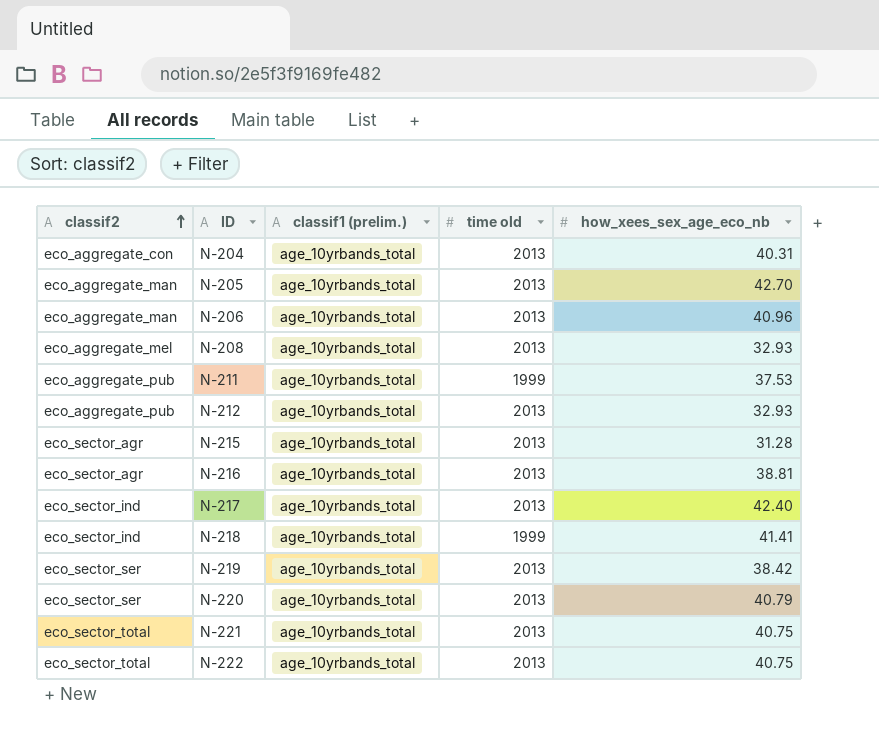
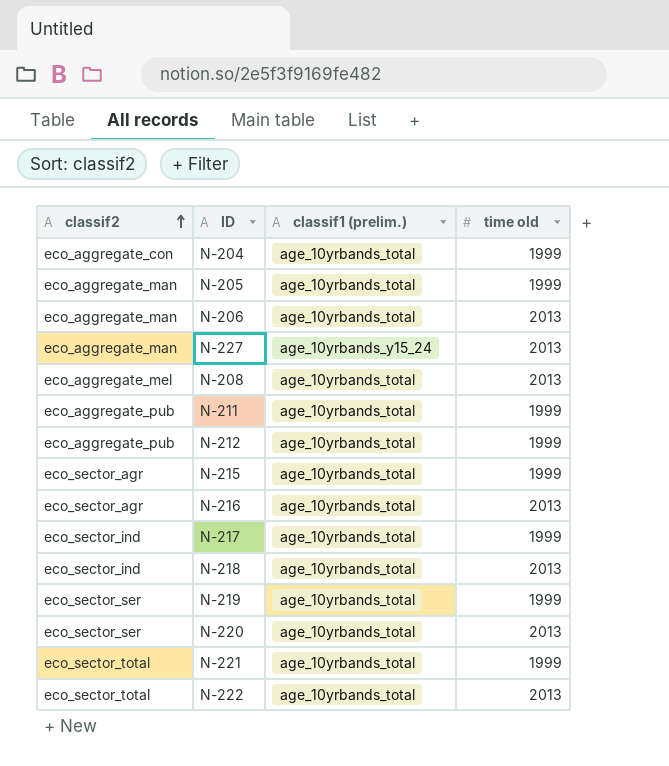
column how_xees_sex_age_eco_nb | position: 5 -> none
N-204 | time old: 2013 -> 1999
N-205 | time old: 2013 -> 1999
row N-227: none -> eco_aggregate_man | age_10yrbands_y15_24 | 2013
N-212 | time old: 2013 -> 1999
N-215 | time old: 2013 -> 1999
N-217 | time old: 2013 -> 1999
N-218 | time old: 1999 -> 2013
N-219 | time old: 2013 -> 1999
N-221 | time old: 2013 -> 1999

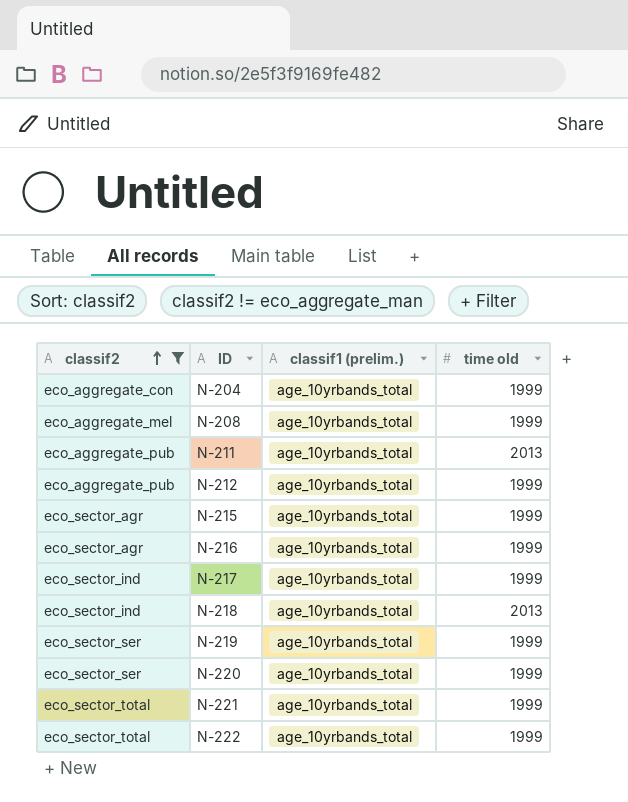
filter: none -> classif2 != eco_aggregate_man
N-208 | time old: 2013 -> 1999
N-211 | time old: 1999 -> 2013
N-216 | time old: 2013 -> 1999
N-220 | time old: 2013 -> 1999
N-222 | time old: 2013 -> 1999

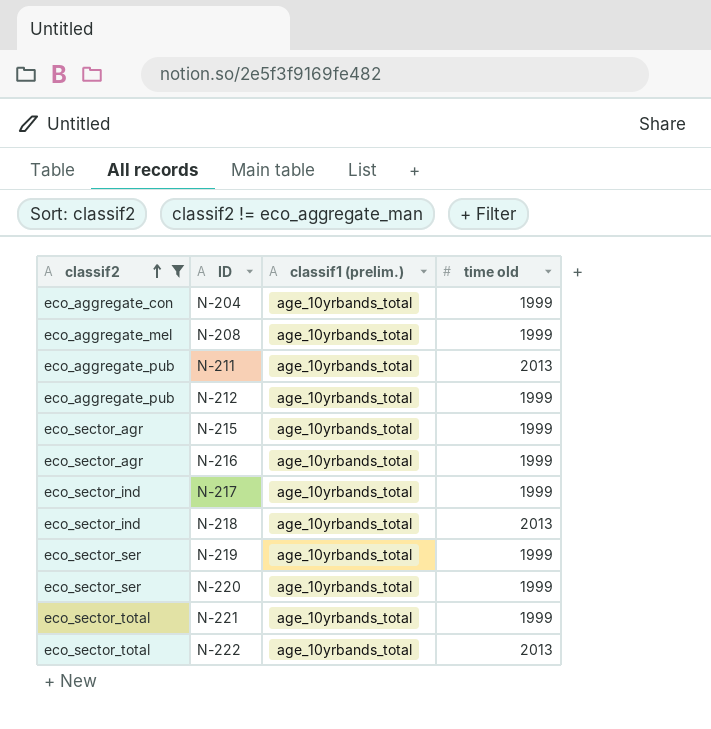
N-222 | time old: 1999 -> 2013

